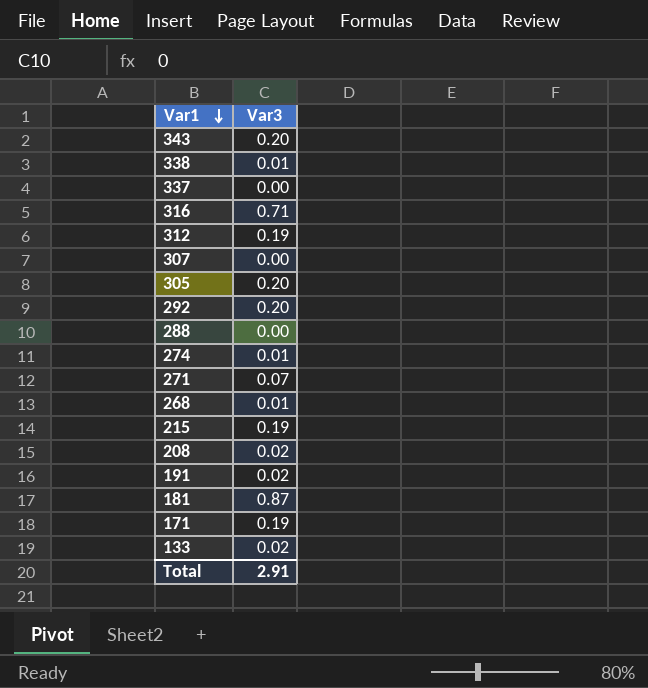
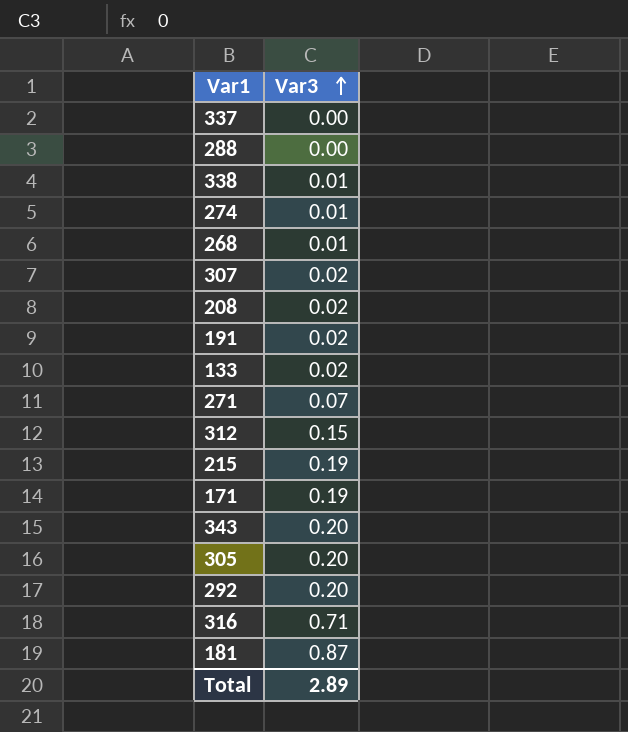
row order: Var1 descending -> Var3 ascending
307 | Var3: 0.00 -> 0.02
312 | Var3: 0.19 -> 0.15
Total | Var3: 2.91 -> 2.89

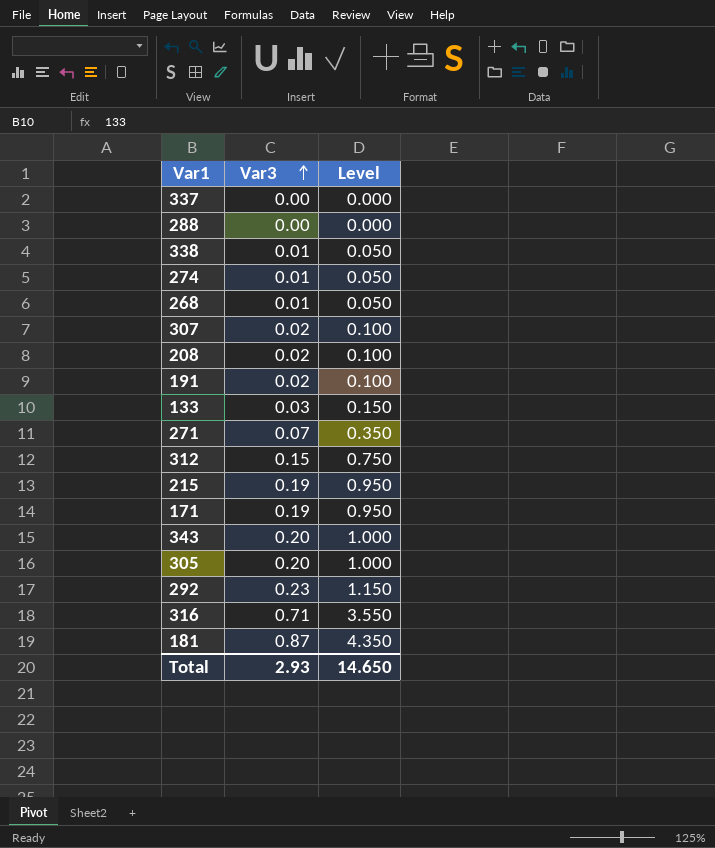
column Level | formula: none -> [Var3] * 5
133 | Var3: 0.02 -> 0.03
292 | Var3: 0.20 -> 0.23
Total | Var3: 2.89 -> 2.93

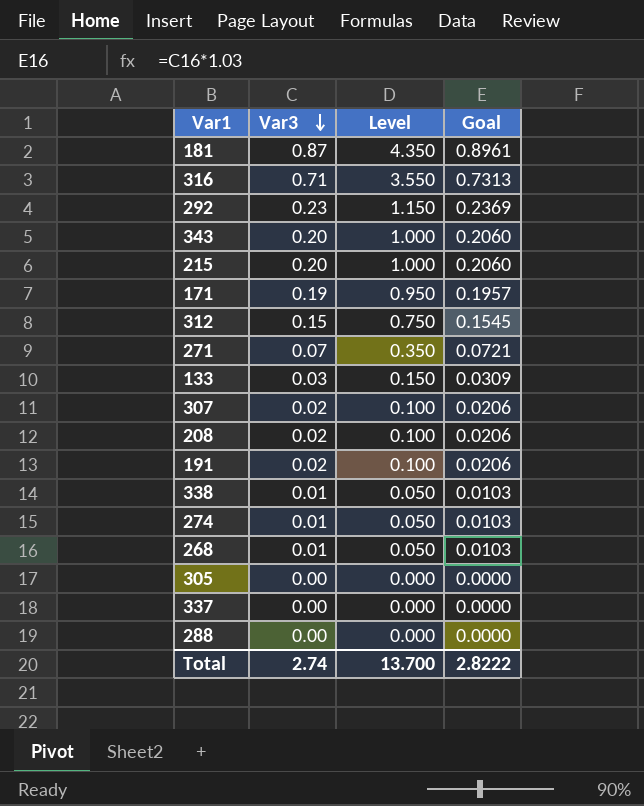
row order: Var3 ascending -> Var3 descending
column Goal | formula: none -> [Var3] * 1.03
215 | Var3: 0.19 -> 0.20
215 | Level: 0.950 -> 1.000
305 | Var3: 0.20 -> 0.00
305 | Level: 1.000 -> 0.000
Total | Var3: 2.93 -> 2.74
Total | Level: 14.650 -> 13.700

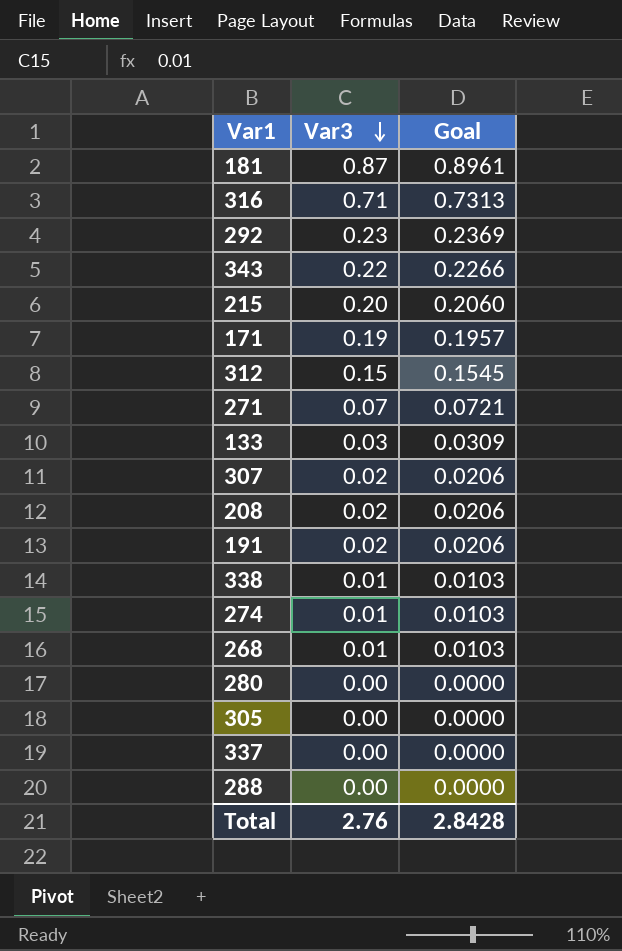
column Level | formula: [Var3] * 5 -> none
343 | Var3: 0.20 -> 0.22
343 | Goal: 0.2060 -> 0.2266
row 280: none -> 0.00 | 0.0000
Total | Var3: 2.74 -> 2.76
Total | Goal: 2.8222 -> 2.8428

